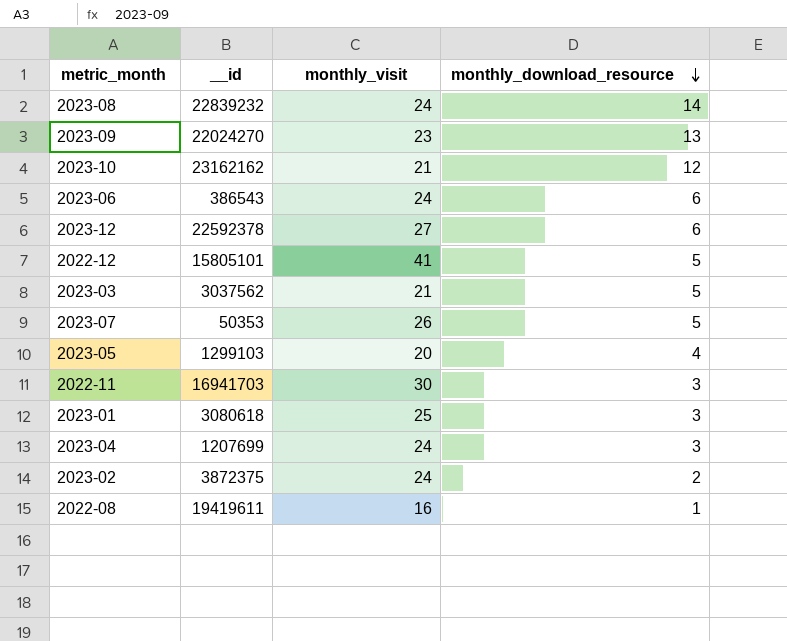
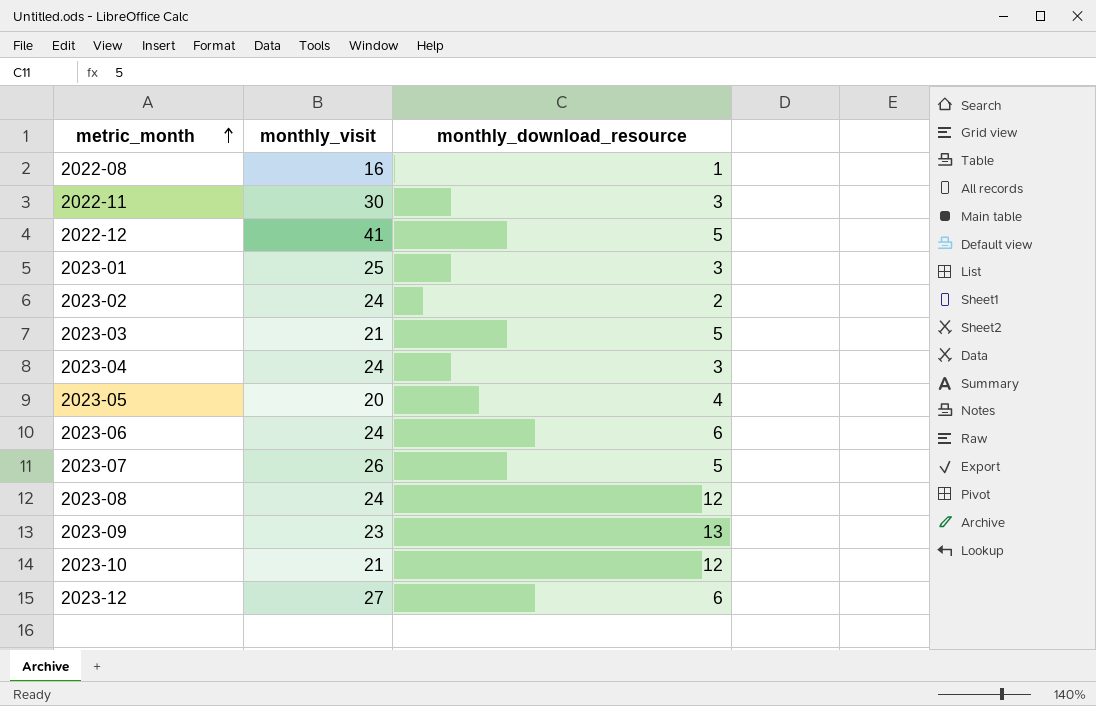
row order: monthly_download_resource descending -> metric_month ascending
column __id | position: 2 -> none
2023-08 | monthly_download_resource: 14 -> 12

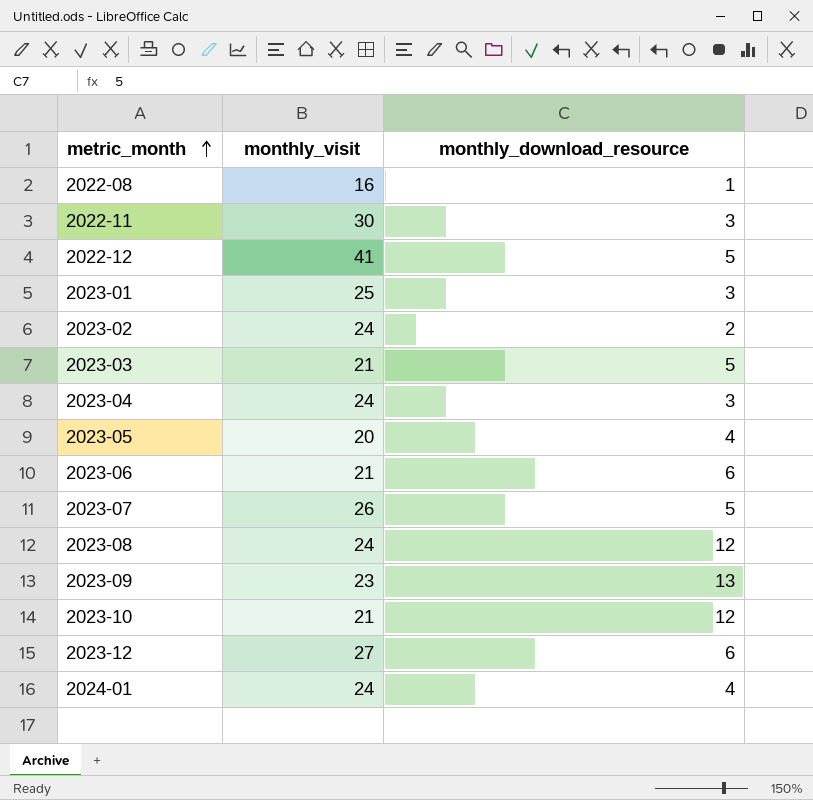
2023-06 | monthly_visit: 24 -> 21
row 2024-01: none -> 24 | 4

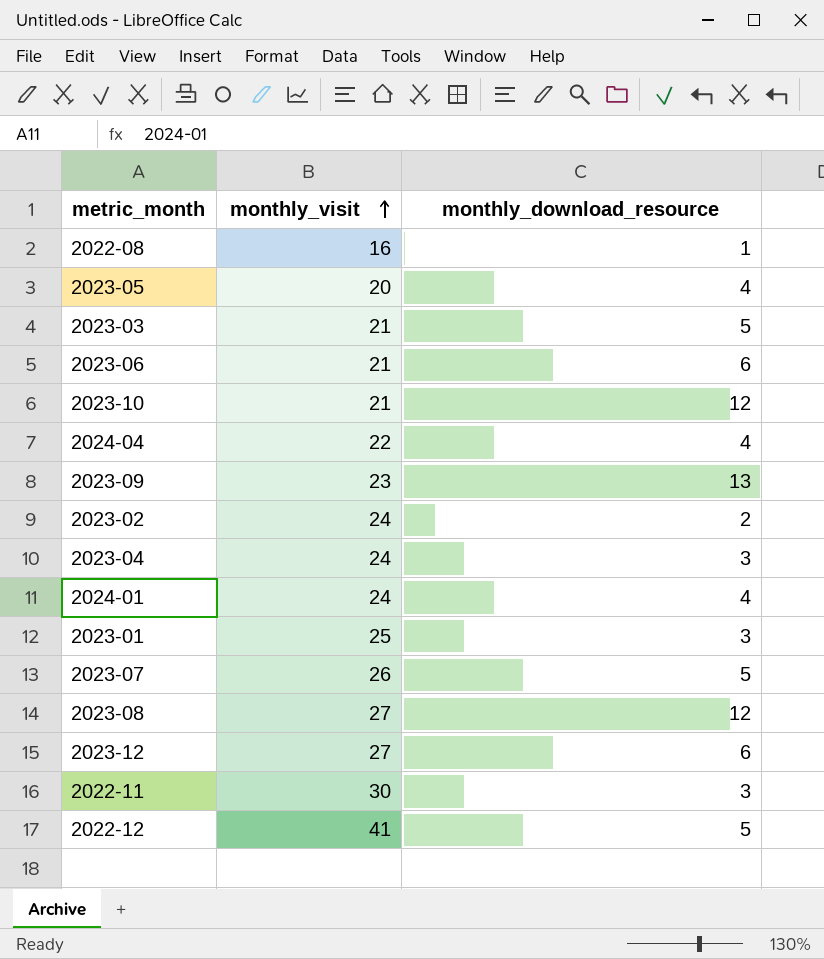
row order: metric_month ascending -> monthly_visit ascending
row 2024-04: none -> 22 | 4
2023-08 | monthly_visit: 24 -> 27

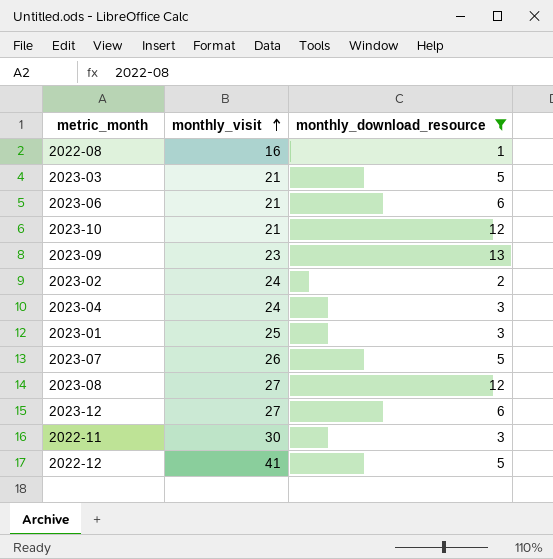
filter: none -> monthly_download_resource != 4

